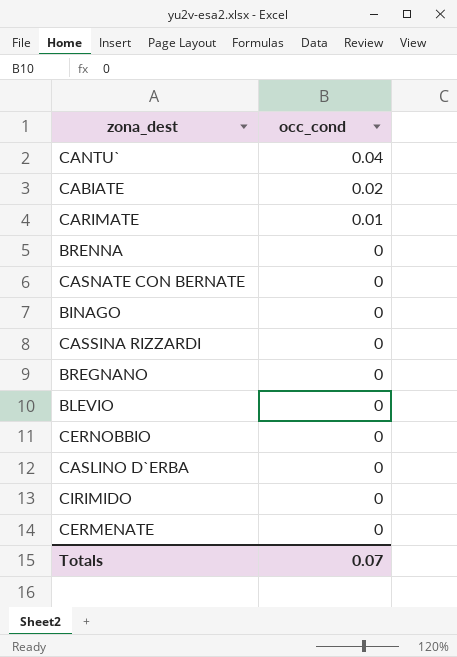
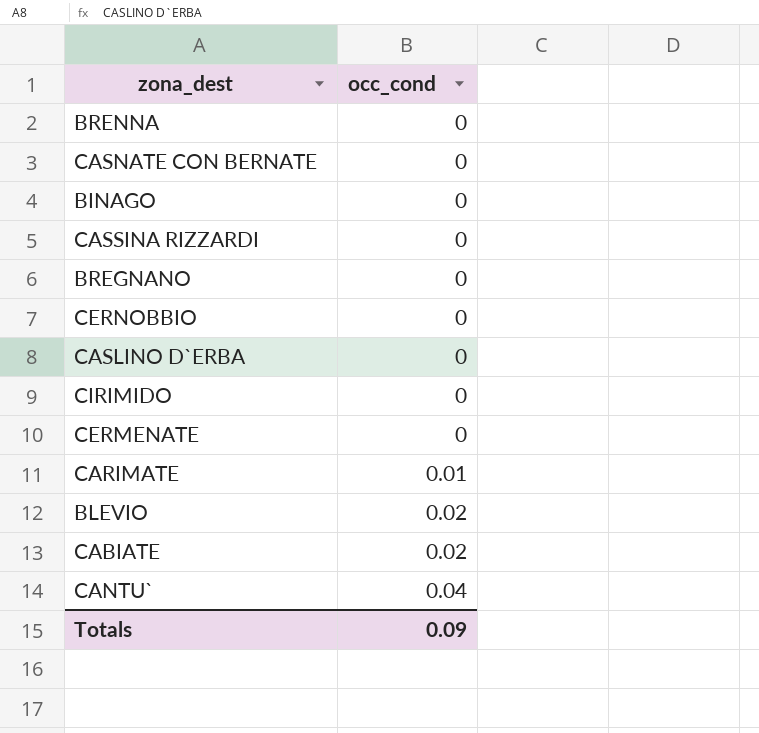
row order: occ_cond descending -> occ_cond ascending
BLEVIO | occ_cond: 0 -> 0.02
Totals | occ_cond: 0.07 -> 0.09

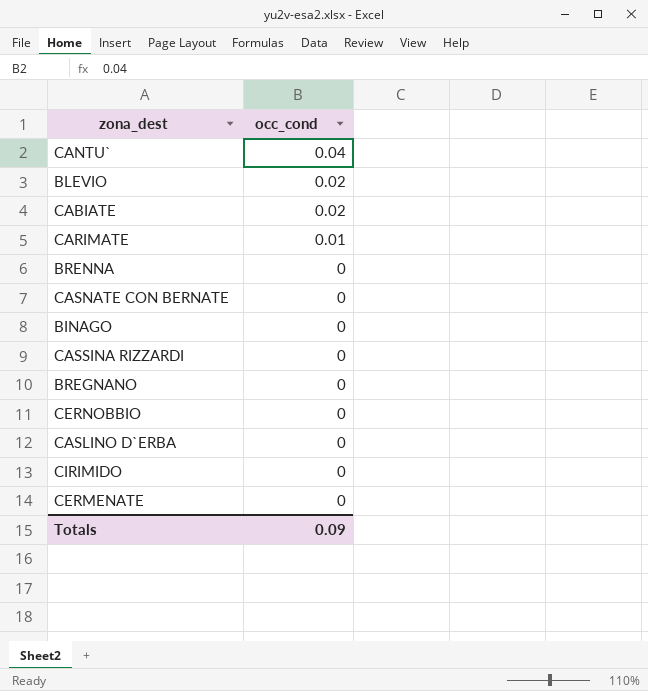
row order: occ_cond ascending -> occ_cond descending

